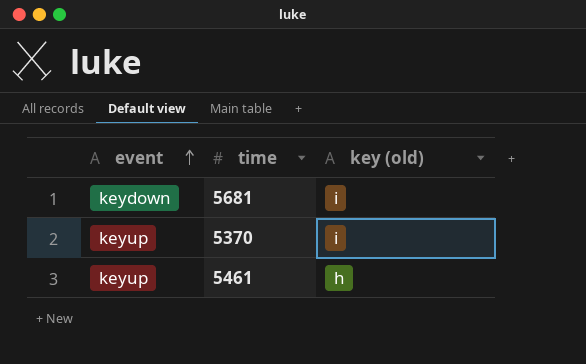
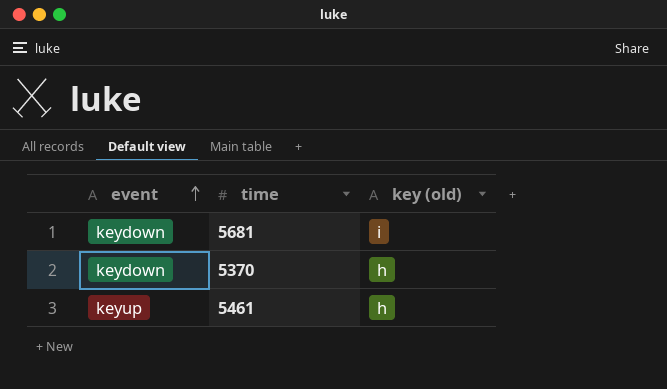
5370 | event: keyup -> keydown
5370 | key (old): i -> h

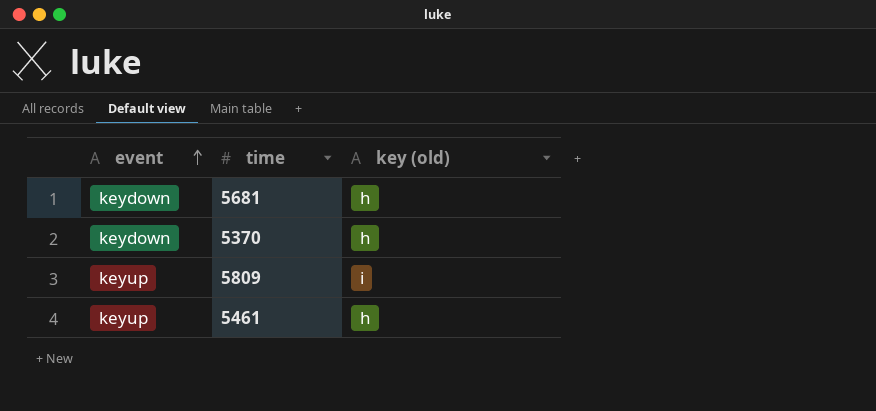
5681 | key (old): i -> h
row 5809: none -> keyup | i

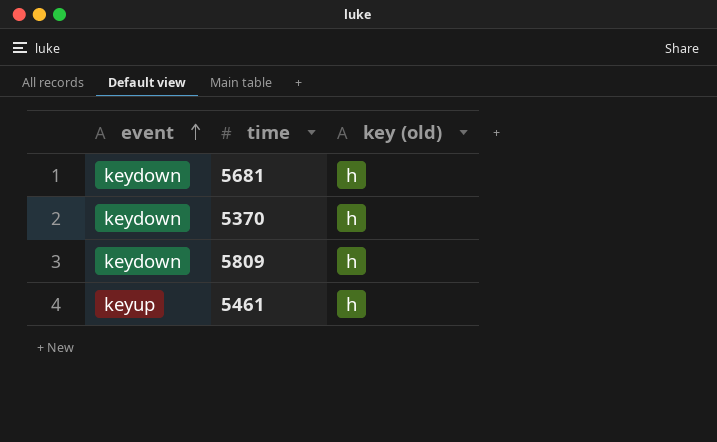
5809 | event: keyup -> keydown
5809 | key (old): i -> h

